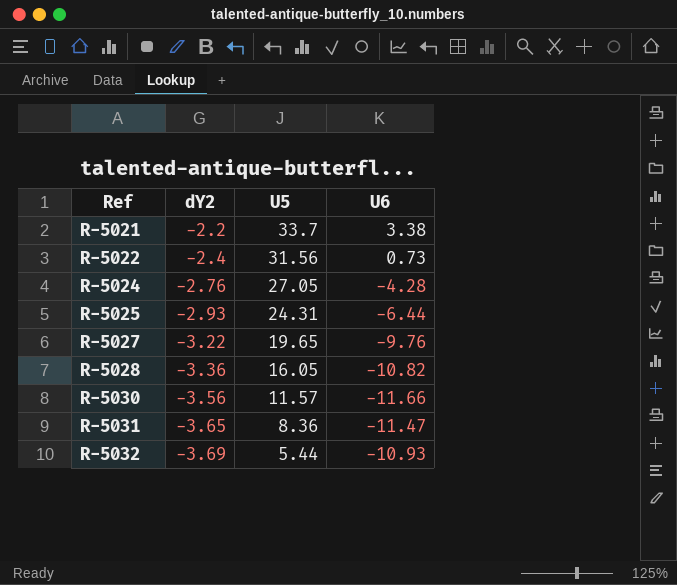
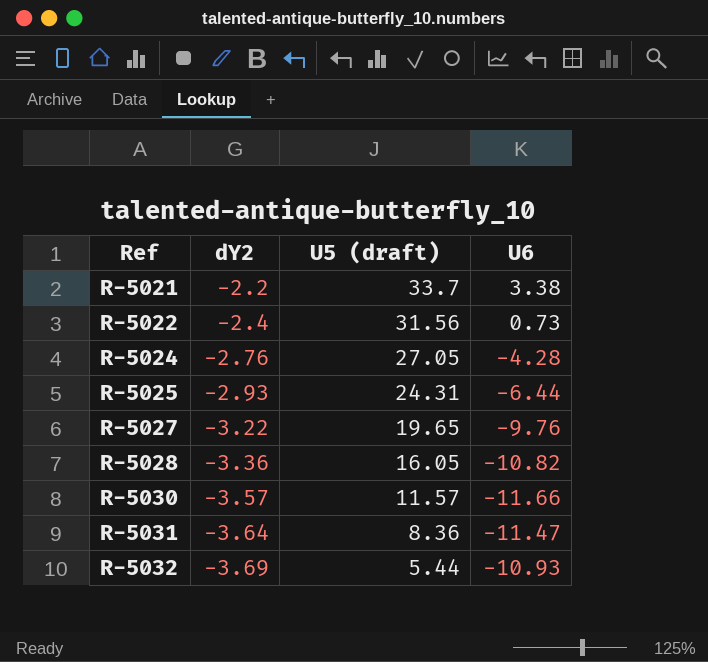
column name: U5 -> U5 (draft)
R-5030 | dY2: -3.56 -> -3.57
R-5031 | dY2: -3.65 -> -3.64

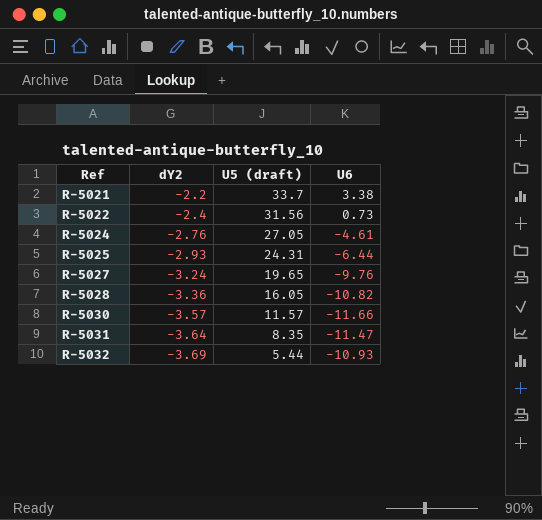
R-5024 | U6: -4.28 -> -4.61
R-5027 | dY2: -3.22 -> -3.24
R-5031 | U5 (draft): 8.36 -> 8.35

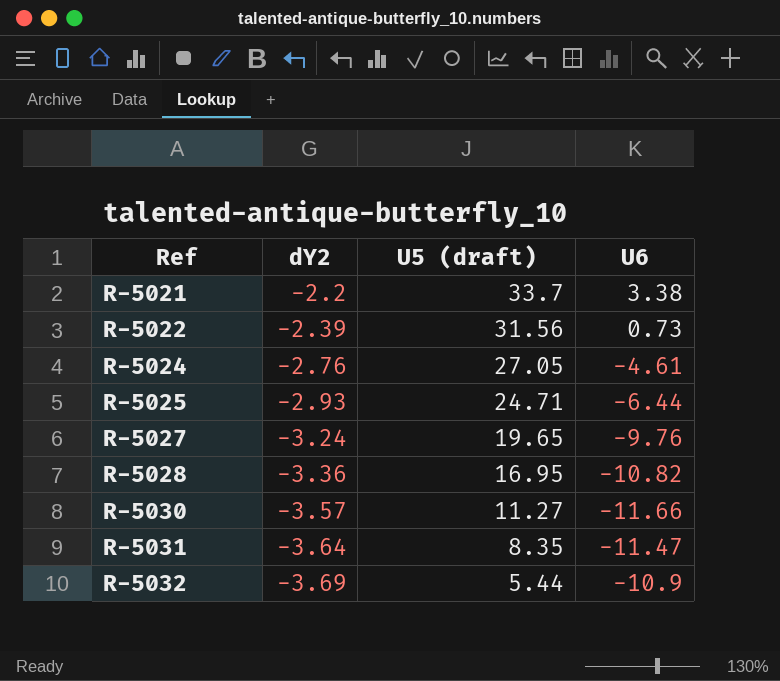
R-5022 | dY2: -2.4 -> -2.39
R-5025 | U5 (draft): 24.31 -> 24.71
R-5028 | U5 (draft): 16.05 -> 16.95
R-5030 | U5 (draft): 11.57 -> 11.27
R-5032 | U6: -10.93 -> -10.9

